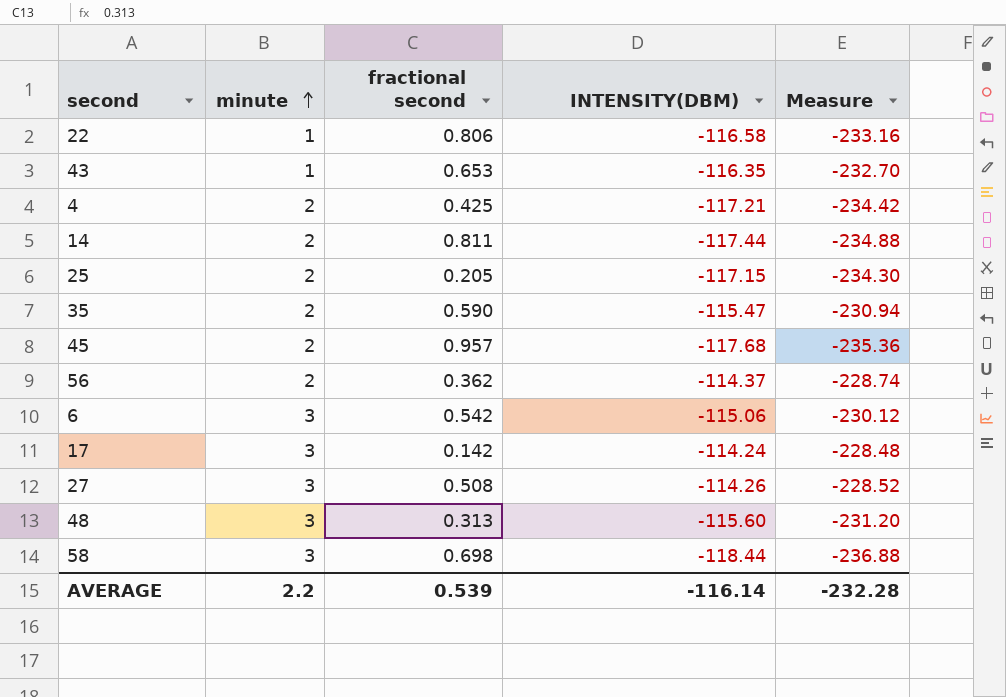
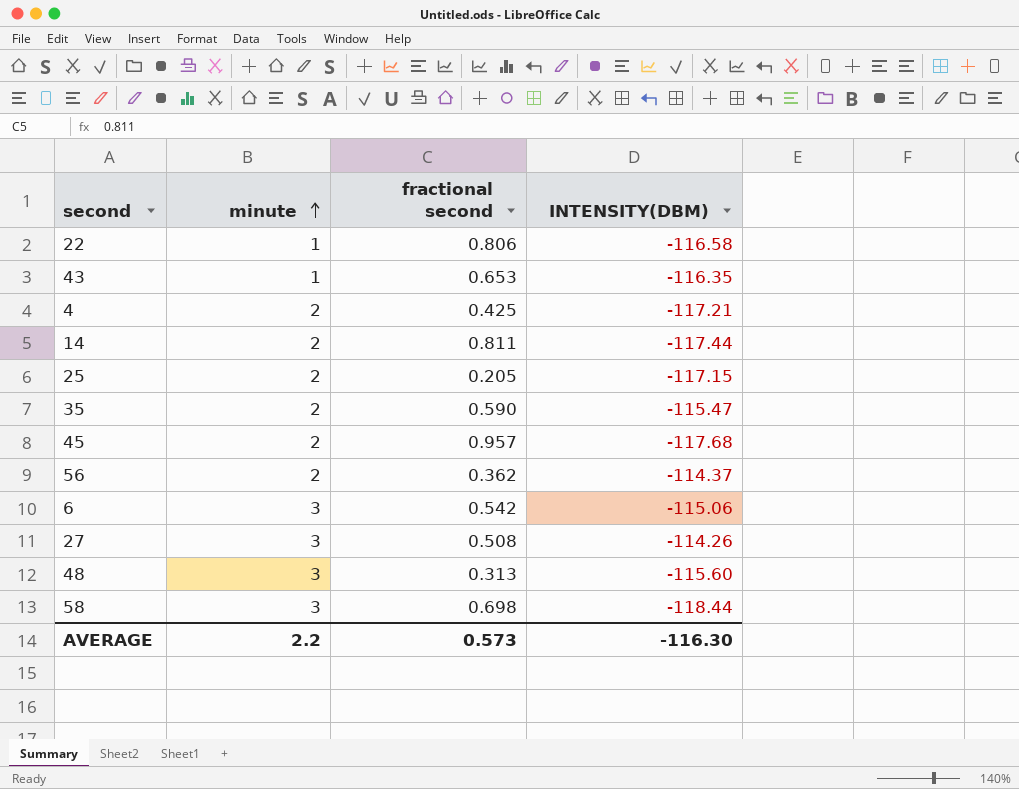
column Measure | formula: [INTENSITY(DBM)] * 2 -> none
row 17: 3 | 0.142 | -114.24 | -228.48 -> none
AVERAGE | fractional second: 0.539 -> 0.573
AVERAGE | INTENSITY(DBM): -116.14 -> -116.30

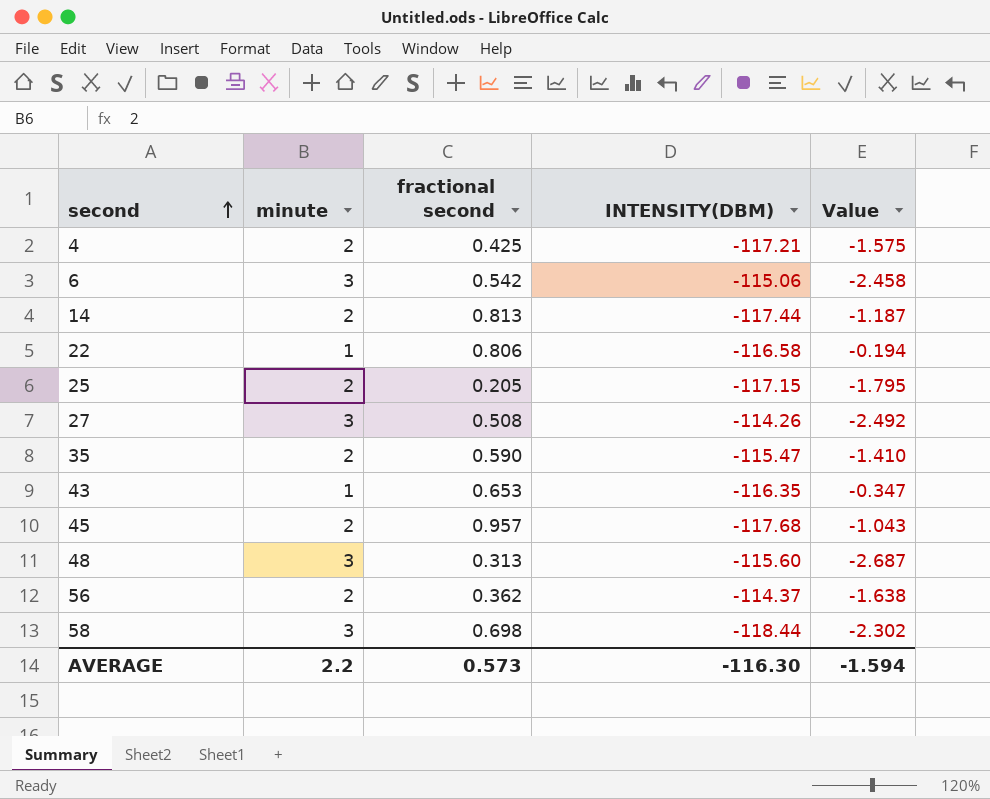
row order: minute ascending -> second ascending
column Value | formula: none -> [fractional second] - [minute]
14 | fractional second: 0.811 -> 0.813

